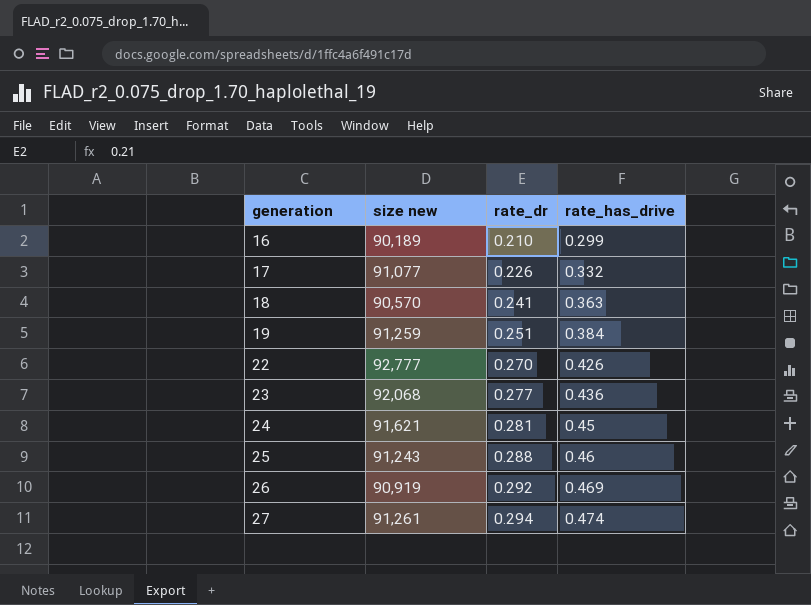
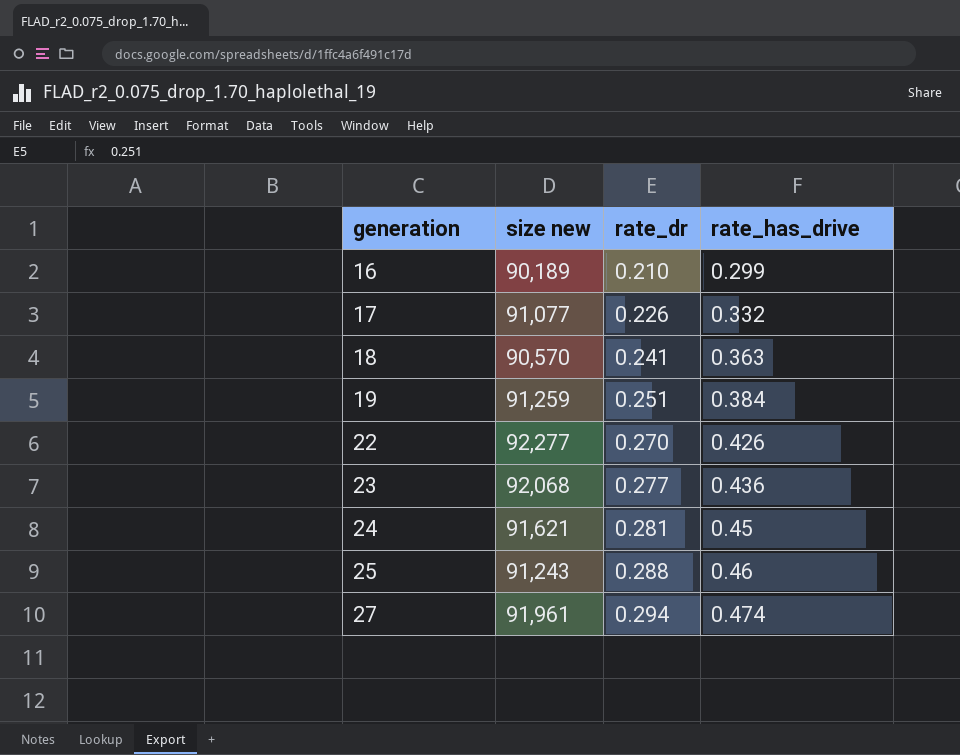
row 26: 90,919 | 0.292 | 0.469 -> none
22 | size new: 92,777 -> 92,277
27 | size new: 91,261 -> 91,961

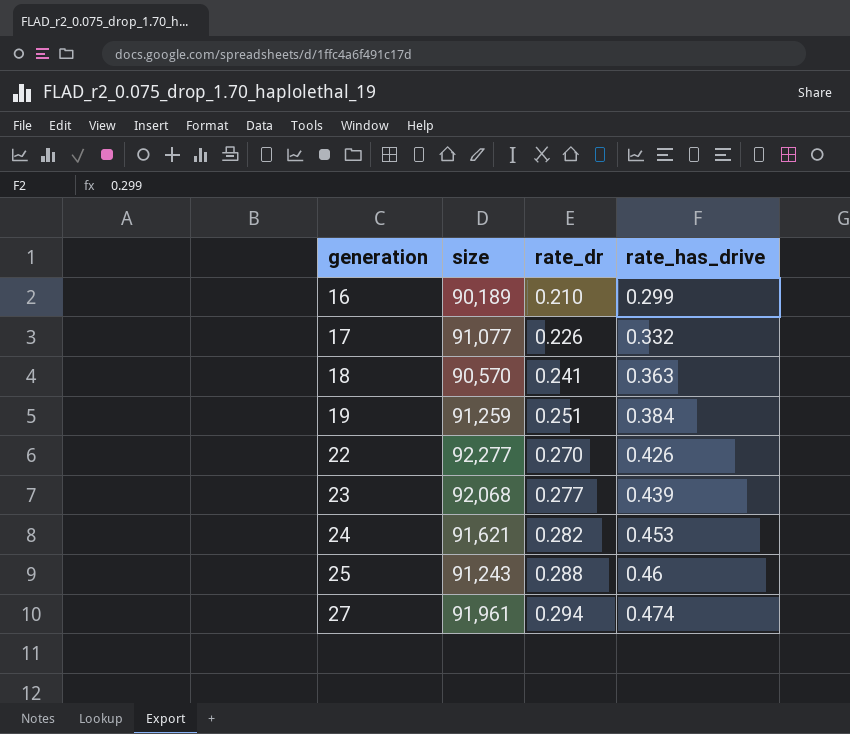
column name: size new -> size
23 | rate_has_drive: 0.436 -> 0.439
24 | rate_dr: 0.281 -> 0.282
24 | rate_has_drive: 0.45 -> 0.453

